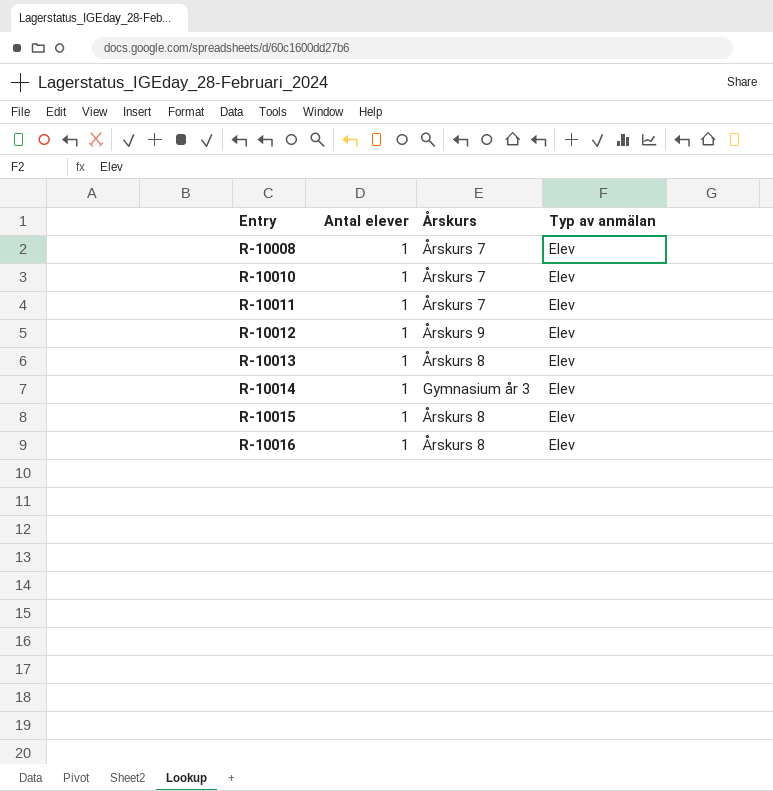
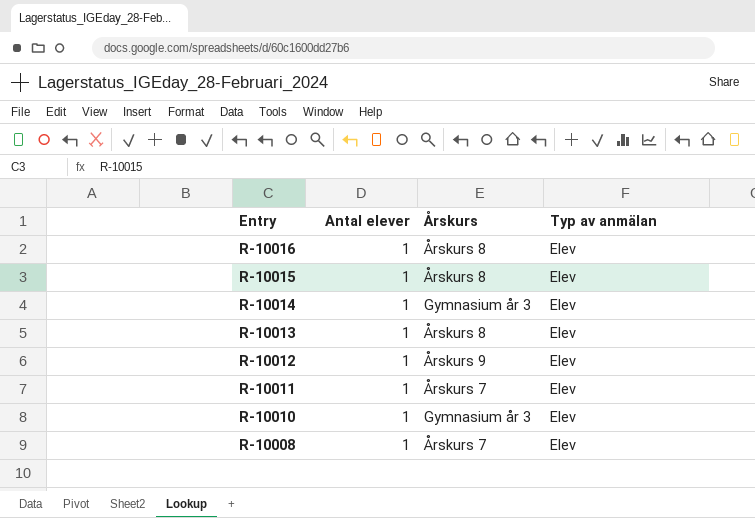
row order: Entry ascending -> Entry descending
R-10010 | Årskurs: Årskurs 7 -> Gymnasium år 3

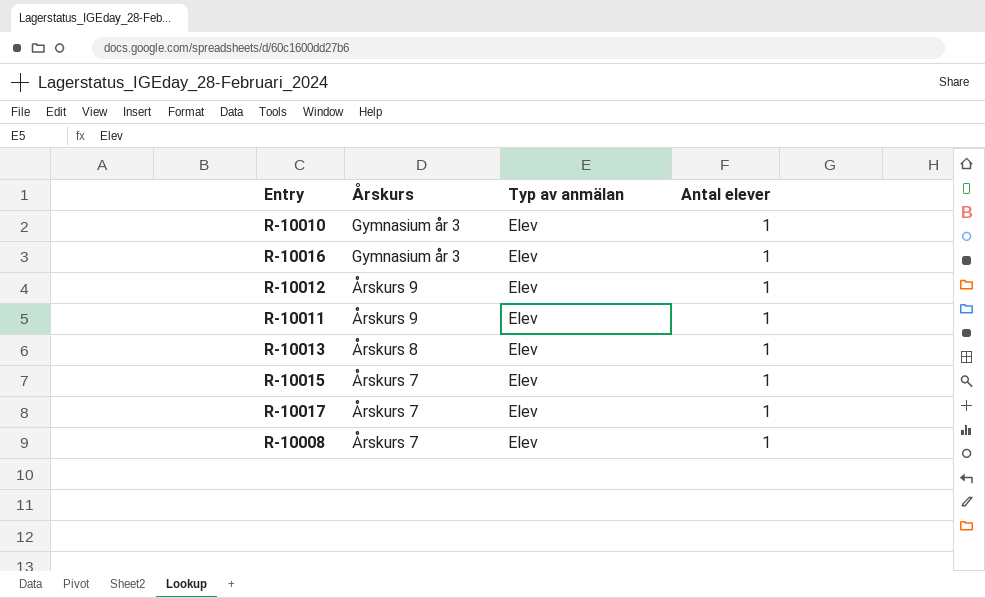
row order: Entry descending -> Årskurs descending
column Antal elever | position: 2 -> 4
row R-10014: 1 | Gymnasium år 3 | Elev -> none
R-10016 | Årskurs: Årskurs 8 -> Gymnasium år 3
R-10011 | Årskurs: Årskurs 7 -> Årskurs 9
R-10015 | Årskurs: Årskurs 8 -> Årskurs 7
row R-10017: none -> Årskurs 7 | Elev | 1

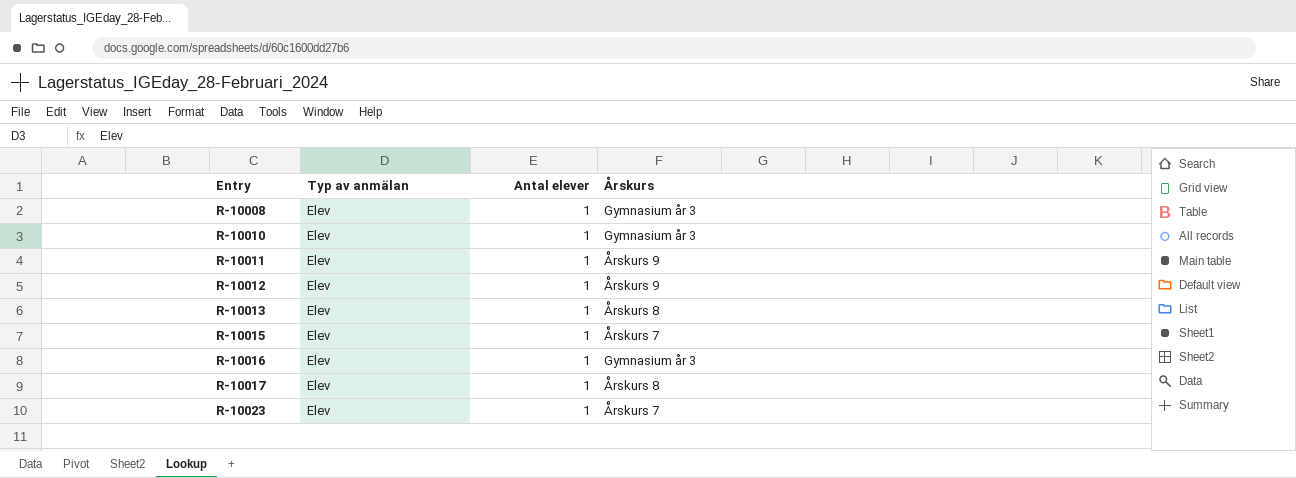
row order: Årskurs descending -> Entry ascending
column Årskurs | position: 2 -> 4
R-10008 | Årskurs: Årskurs 7 -> Gymnasium år 3
R-10017 | Årskurs: Årskurs 7 -> Årskurs 8
row R-10023: none -> Elev | 1 | Årskurs 7

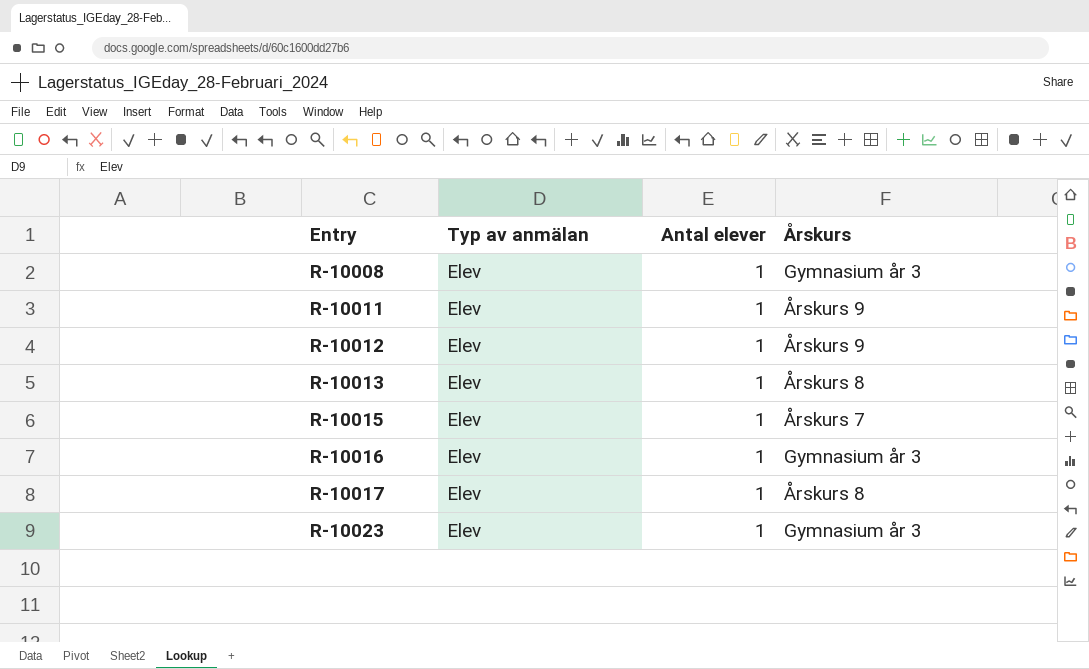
row R-10010: Elev | 1 | Gymnasium år 3 -> none
R-10023 | Årskurs: Årskurs 7 -> Gymnasium år 3

